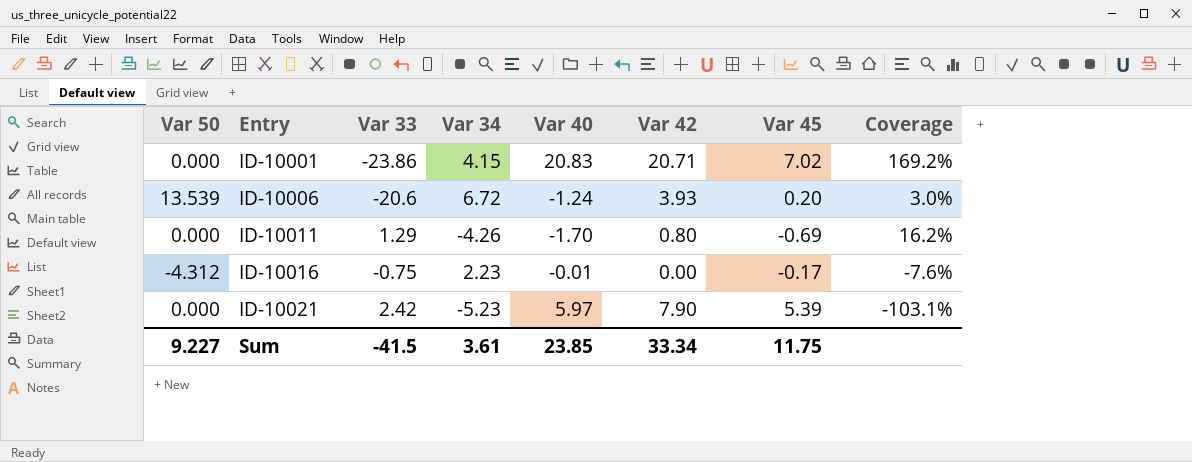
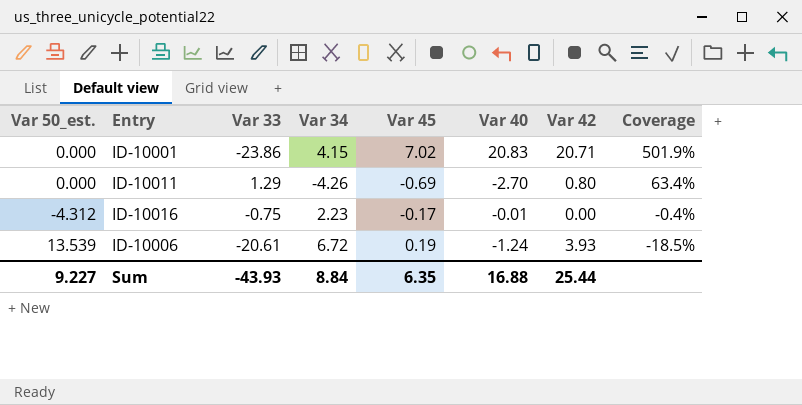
row order: Entry ascending -> Coverage descending
column name: Var 50 -> Var 50_est.
column Var 45 | position: 7 -> 5
column Coverage | formula: [Var 45] / [Var 34] -> [Var 40] / [Var 34]
row ID-10021: 0.000 | 2.42 | -5.23 | 5.97 | 7.90 | 5.39 | -103.1% -> none
ID-10011 | Var 40: -1.70 -> -2.70
ID-10006 | Var 33: -20.6 -> -20.61
ID-10006 | Var 45: 0.20 -> 0.19
Sum | Var 33: -41.5 -> -43.93
Sum | Var 34: 3.61 -> 8.84
Sum | Var 45: 11.75 -> 6.35
Sum | Var 40: 23.85 -> 16.88
Sum | Var 42: 33.34 -> 25.44

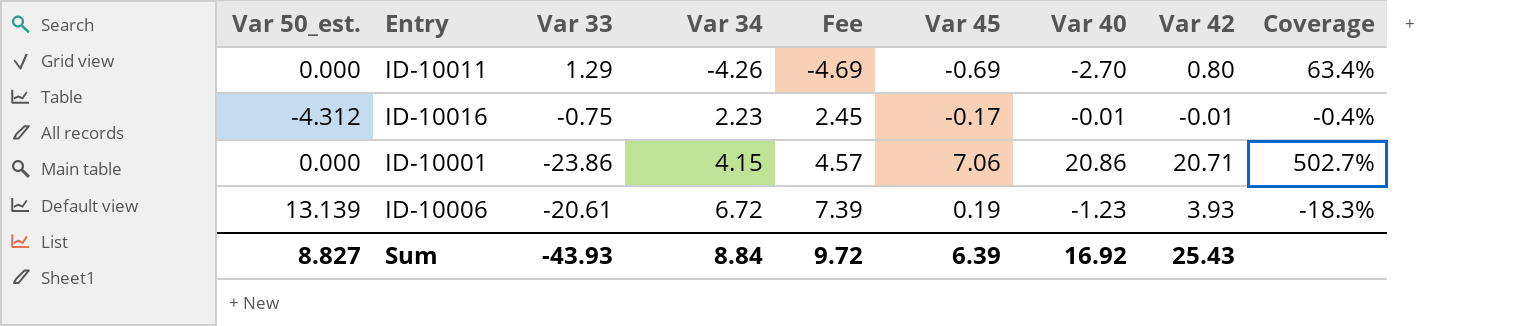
row order: Coverage descending -> Var 34 ascending
column Fee | formula: none -> [Var 34] * 1.1
ID-10016 | Var 42: 0.00 -> -0.01
ID-10001 | Var 45: 7.02 -> 7.06
ID-10001 | Var 40: 20.83 -> 20.86
ID-10001 | Coverage: 501.9% -> 502.7%
ID-10006 | Var 50_est.: 13.539 -> 13.139
ID-10006 | Var 40: -1.24 -> -1.23
ID-10006 | Coverage: -18.5% -> -18.3%
Sum | Var 50_est.: 9.227 -> 8.827
Sum | Var 45: 6.35 -> 6.39
Sum | Var 40: 16.88 -> 16.92
Sum | Var 42: 25.44 -> 25.43

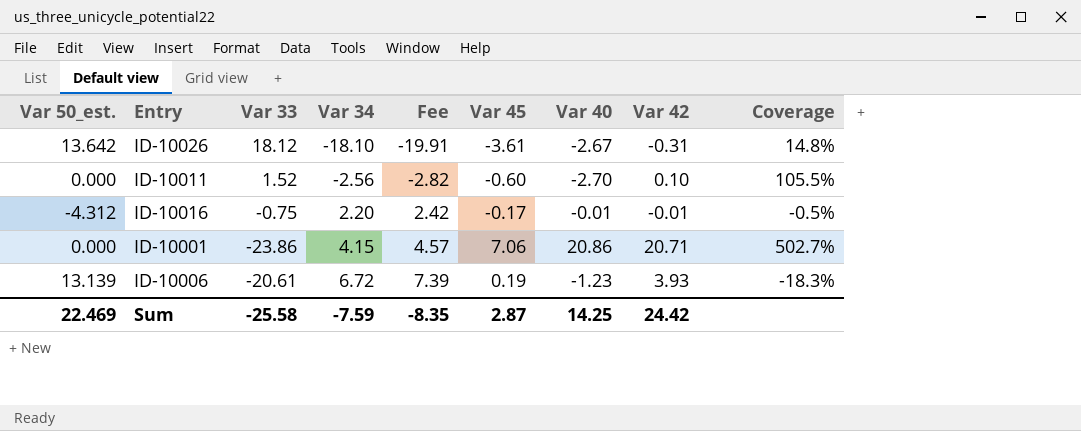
row ID-10026: none -> 13.642 | 18.12 | -18.10 | -19.91 | -3.61 | -2.67 | -0.31 | 14.8%
ID-10011 | Var 33: 1.29 -> 1.52
ID-10011 | Var 34: -4.26 -> -2.56
ID-10011 | Fee: -4.69 -> -2.82
ID-10011 | Var 45: -0.69 -> -0.60
ID-10011 | Var 42: 0.80 -> 0.10
ID-10011 | Coverage: 63.4% -> 105.5%
ID-10016 | Var 34: 2.23 -> 2.20
ID-10016 | Fee: 2.45 -> 2.42
ID-10016 | Coverage: -0.4% -> -0.5%
Sum | Var 50_est.: 8.827 -> 22.469
Sum | Var 33: -43.93 -> -25.58
Sum | Var 34: 8.84 -> -7.59
Sum | Fee: 9.72 -> -8.35
Sum | Var 45: 6.39 -> 2.87
Sum | Var 40: 16.92 -> 14.25
Sum | Var 42: 25.43 -> 24.42

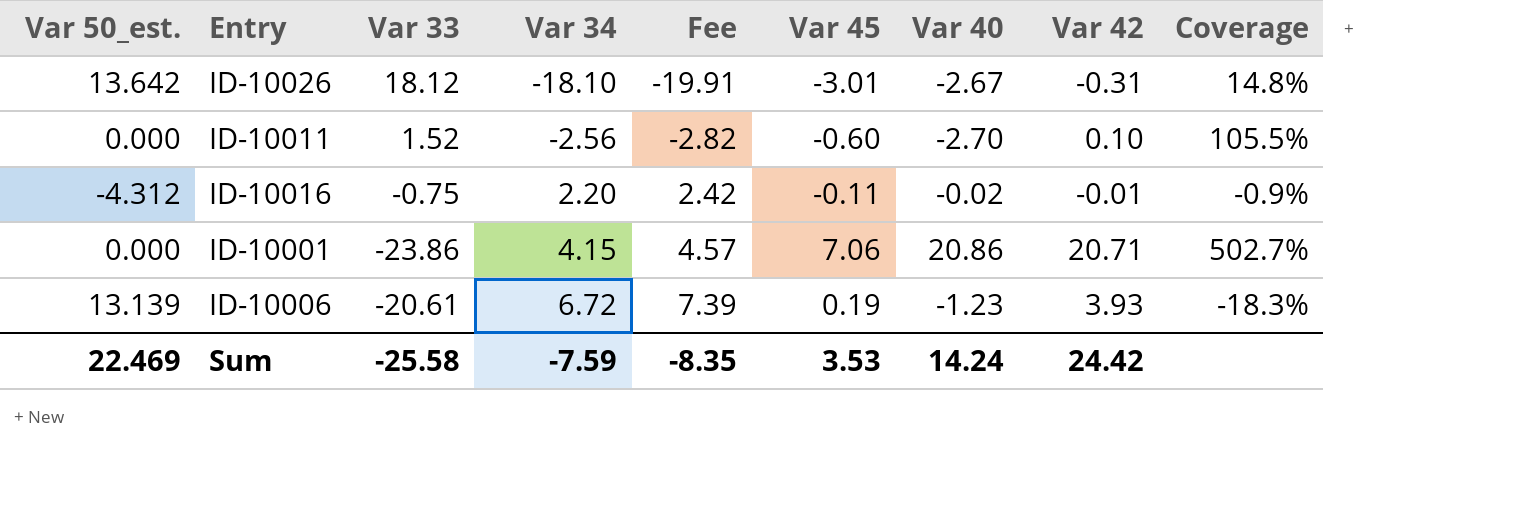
ID-10026 | Var 45: -3.61 -> -3.01
ID-10016 | Var 45: -0.17 -> -0.11
ID-10016 | Var 40: -0.01 -> -0.02
ID-10016 | Coverage: -0.5% -> -0.9%
Sum | Var 45: 2.87 -> 3.53
Sum | Var 40: 14.25 -> 14.24

